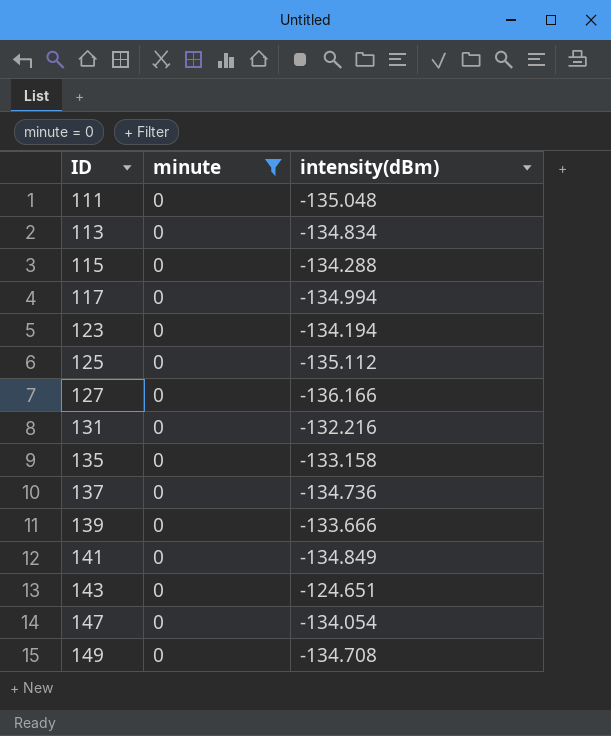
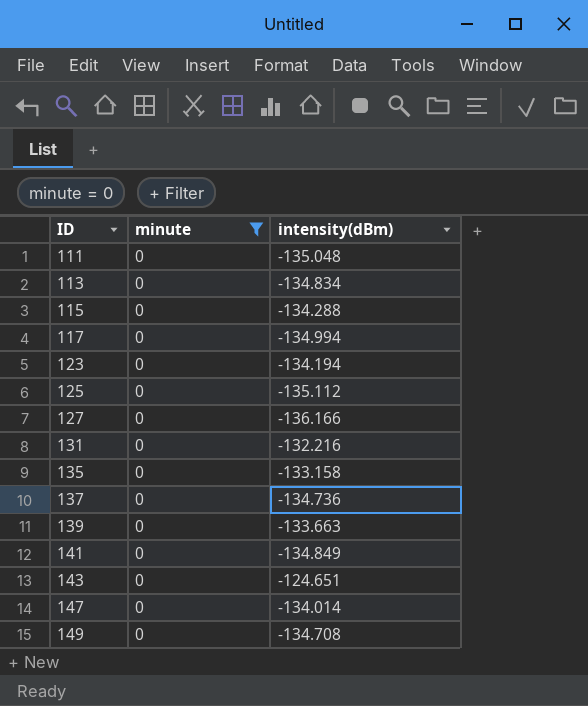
139 | intensity(dBm): -133.666 -> -133.663
147 | intensity(dBm): -134.054 -> -134.014

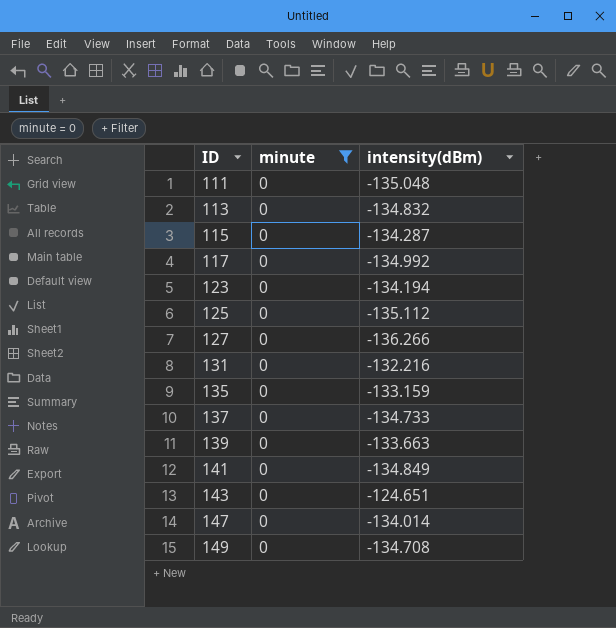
113 | intensity(dBm): -134.834 -> -134.832
115 | intensity(dBm): -134.288 -> -134.287
117 | intensity(dBm): -134.994 -> -134.992
127 | intensity(dBm): -136.166 -> -136.266
135 | intensity(dBm): -133.158 -> -133.159
137 | intensity(dBm): -134.736 -> -134.733

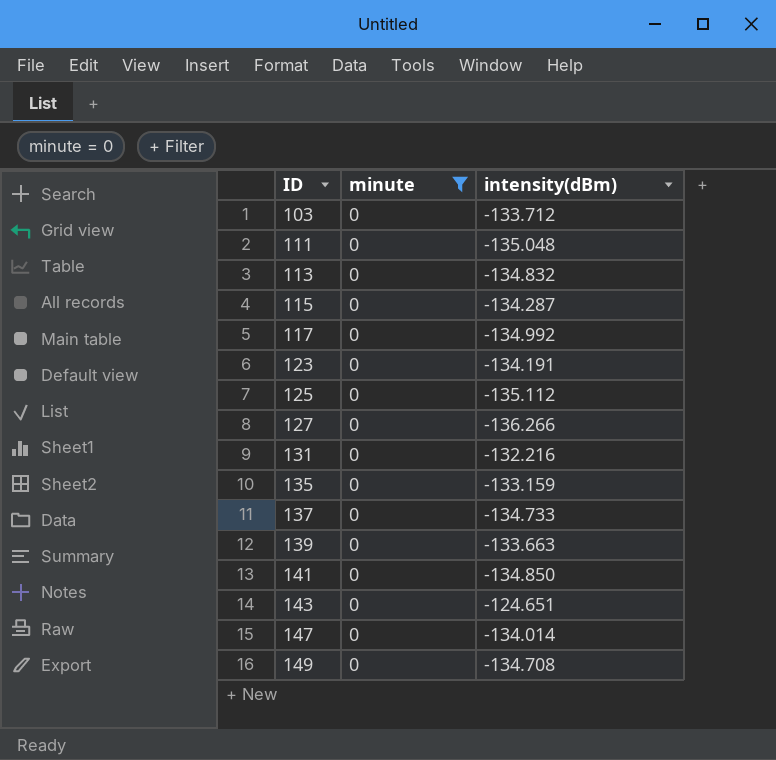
row 103: none -> 0 | -133.712
123 | intensity(dBm): -134.194 -> -134.191
141 | intensity(dBm): -134.849 -> -134.850

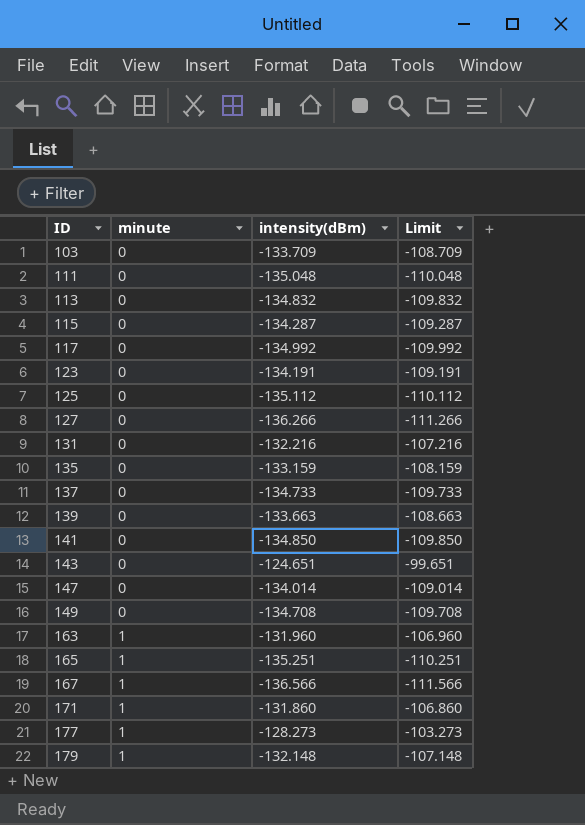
filter: minute = 0 -> none
column Limit | formula: none -> [intensity(dBm)] + 25
103 | intensity(dBm): -133.712 -> -133.709

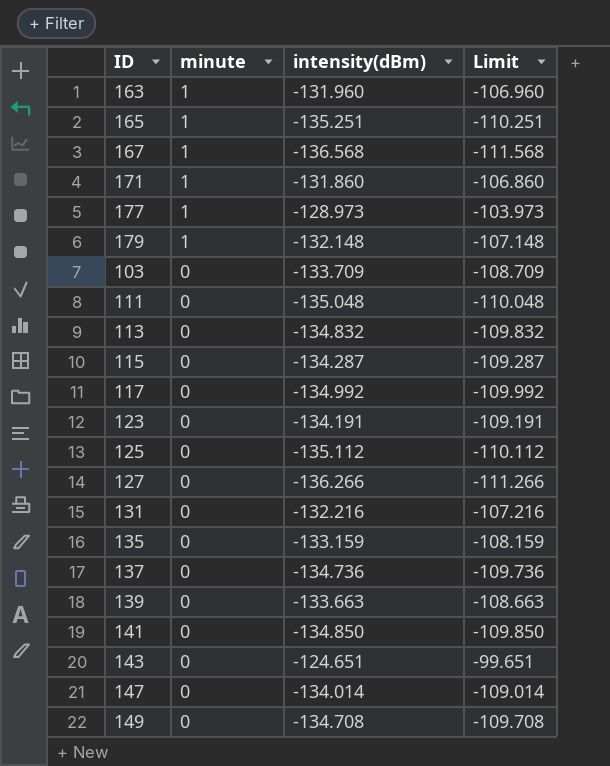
row order: ID ascending -> minute descending
167 | intensity(dBm): -136.566 -> -136.568
167 | Limit: -111.566 -> -111.568
177 | intensity(dBm): -128.273 -> -128.973
177 | Limit: -103.273 -> -103.973
137 | intensity(dBm): -134.733 -> -134.736
137 | Limit: -109.733 -> -109.736

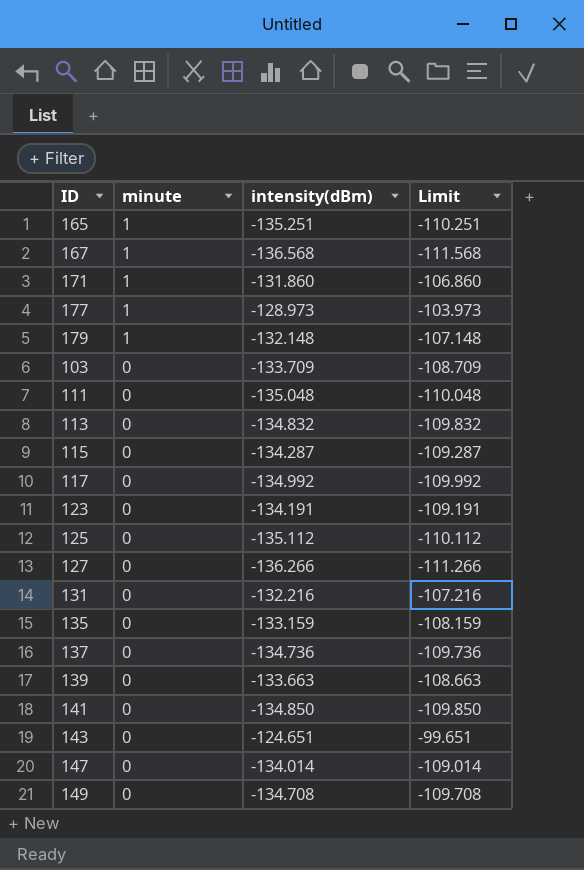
row 163: 1 | -131.960 | -106.960 -> none

